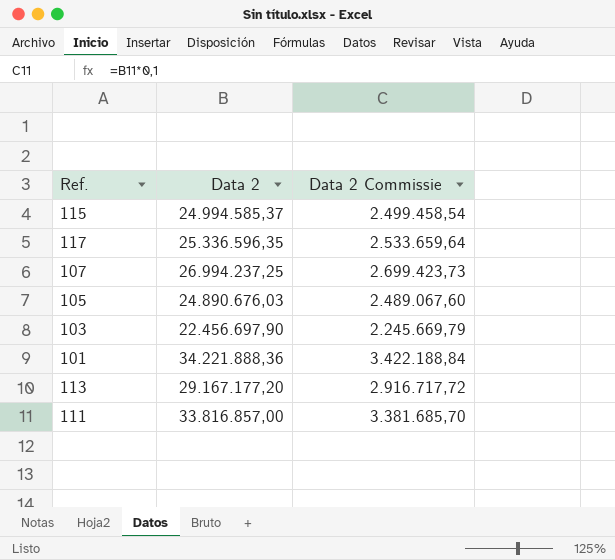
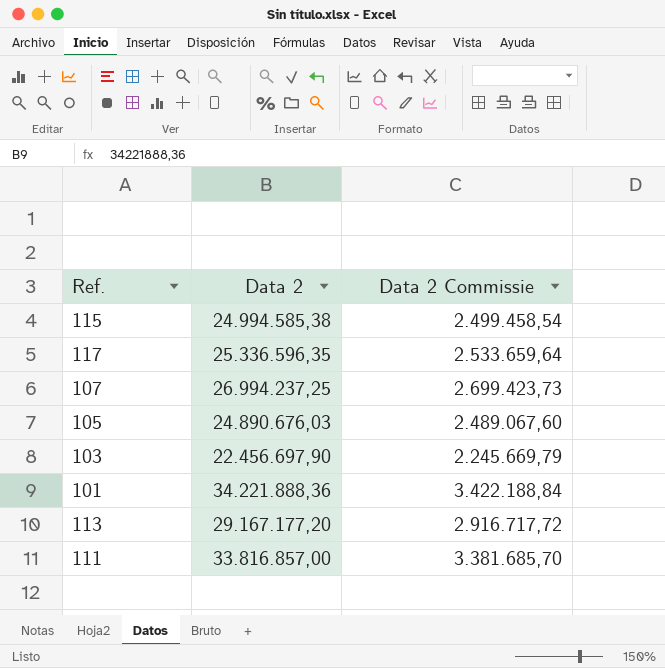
115 | Data 2: 24.994.585,37 -> 24.994.585,38

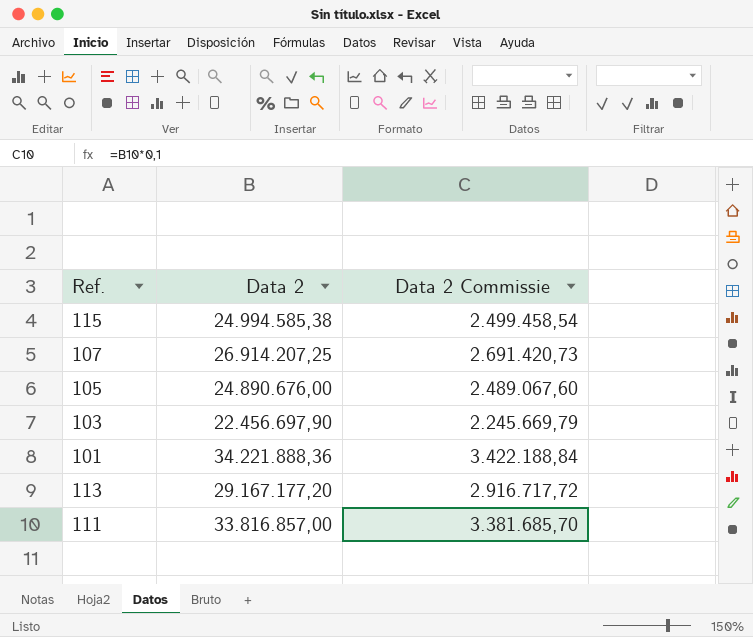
row 117: 25.336.596,35 | 2.533.659,64 -> none
107 | Data 2: 26.994.237,25 -> 26.914.207,25
107 | Data 2 Commissie: 2.699.423,73 -> 2.691.420,73
105 | Data 2: 24.890.676,03 -> 24.890.676,00

